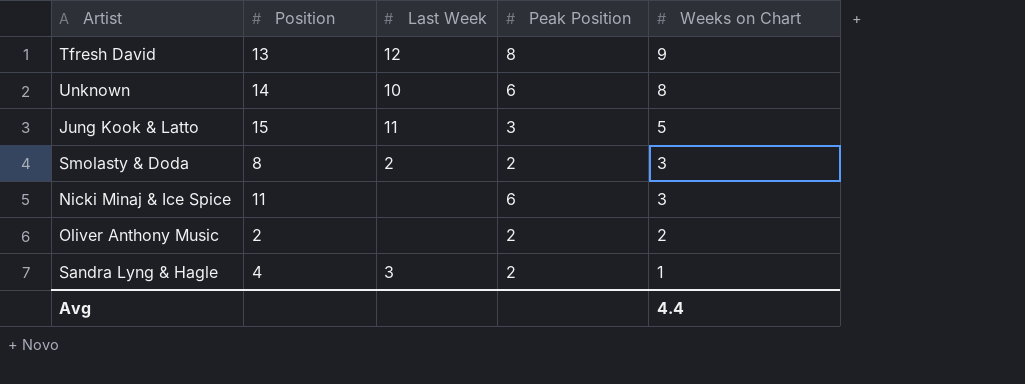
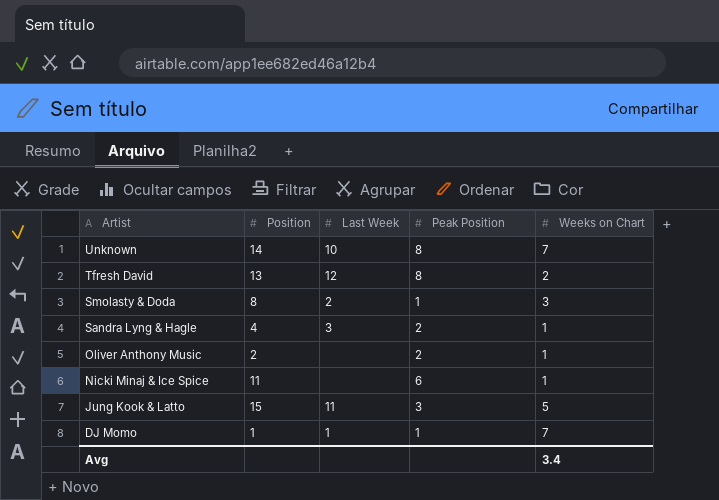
row order: Weeks on Chart descending -> Artist descending
Unknown | Peak Position: 6 -> 8
Unknown | Weeks on Chart: 8 -> 7
Tfresh David | Weeks on Chart: 9 -> 2
Smolasty & Doda | Peak Position: 2 -> 1
Oliver Anthony Music | Weeks on Chart: 2 -> 1
Nicki Minaj & Ice Spice | Weeks on Chart: 3 -> 1
row DJ Momo: none -> 1 | 1 | 1 | 7
Avg | Weeks on Chart: 4.4 -> 3.4

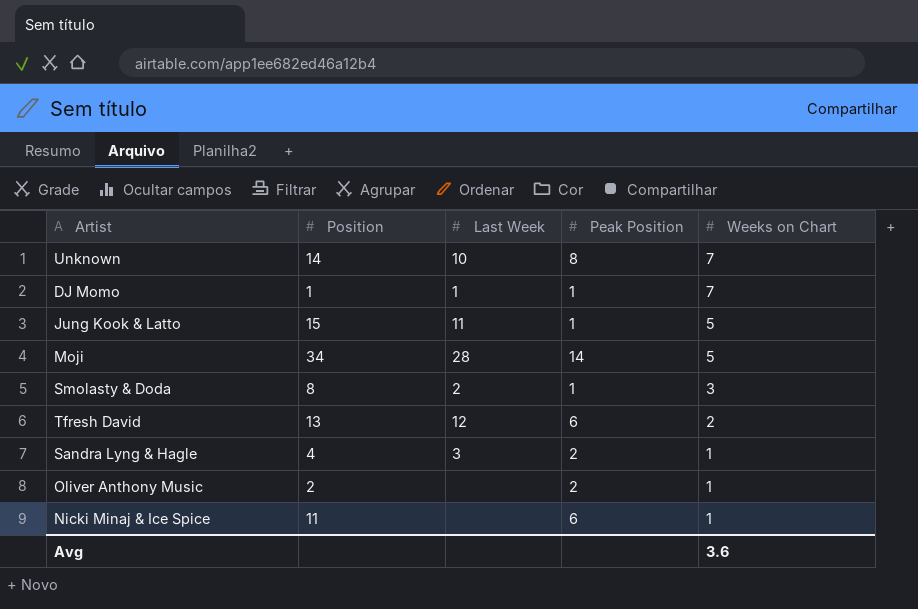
row order: Artist descending -> Weeks on Chart descending
Jung Kook & Latto | Peak Position: 3 -> 1
row Moji: none -> 34 | 28 | 14 | 5
Tfresh David | Peak Position: 8 -> 6
Avg | Weeks on Chart: 3.4 -> 3.6

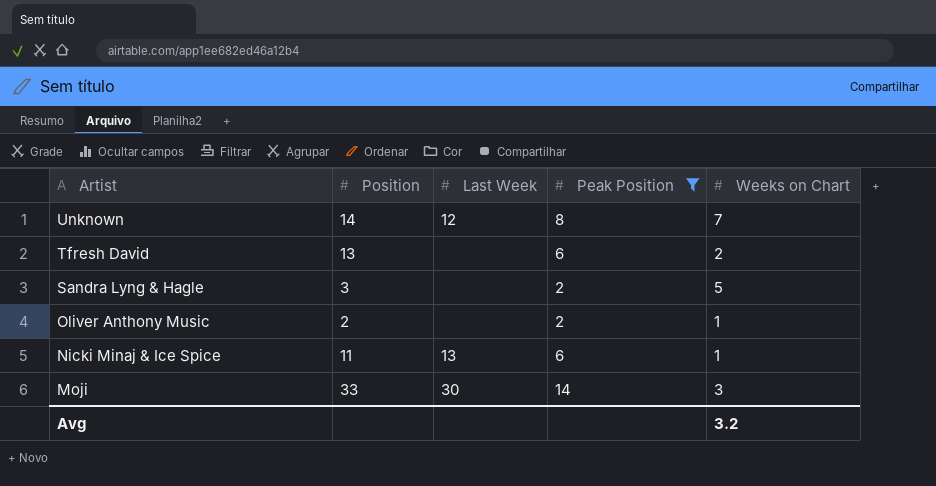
filter: none -> Peak Position != 1
row order: Weeks on Chart descending -> Artist descending
Unknown | Last Week: 10 -> 12
Tfresh David | Last Week: 12 -> none
Sandra Lyng & Hagle | Position: 4 -> 3
Sandra Lyng & Hagle | Last Week: 3 -> none
Sandra Lyng & Hagle | Weeks on Chart: 1 -> 5
Nicki Minaj & Ice Spice | Last Week: none -> 13
Moji | Position: 34 -> 33
Moji | Last Week: 28 -> 30
Moji | Weeks on Chart: 5 -> 3
Avg | Weeks on Chart: 3.6 -> 3.2

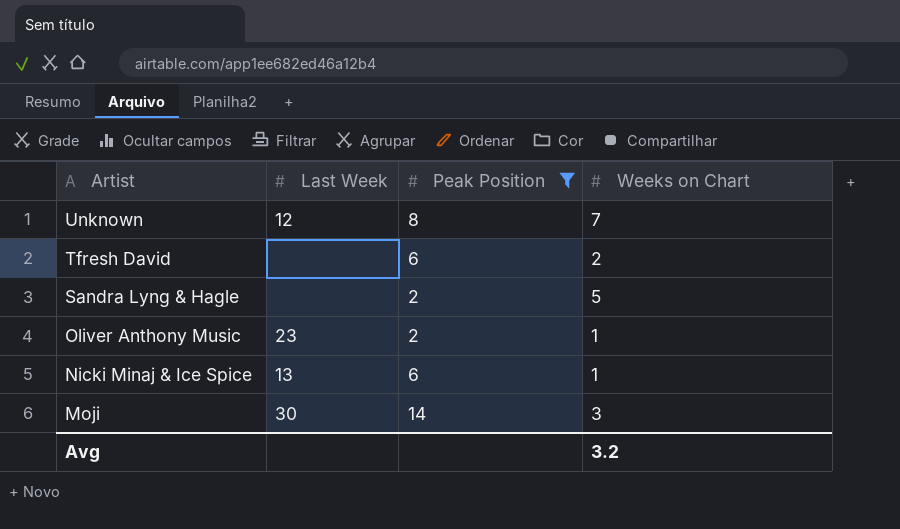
column Position | position: 2 -> none
Oliver Anthony Music | Last Week: none -> 23

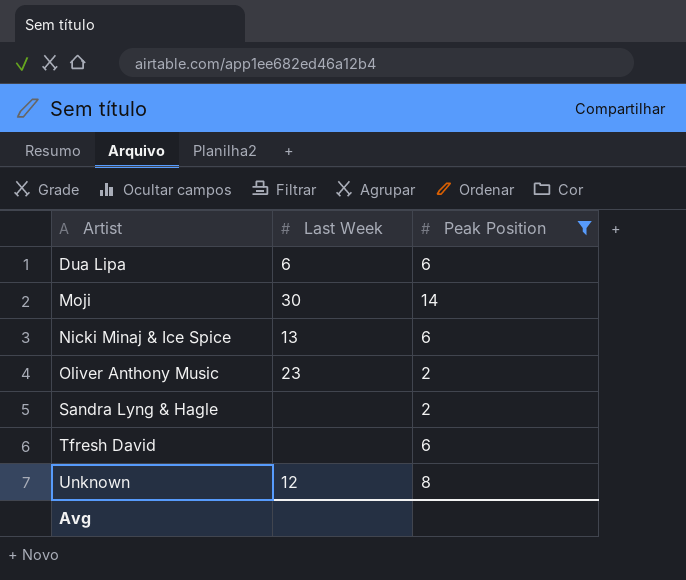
row order: Artist descending -> Artist ascending
column Weeks on Chart | position: 4 -> none
row Dua Lipa: none -> 6 | 6

